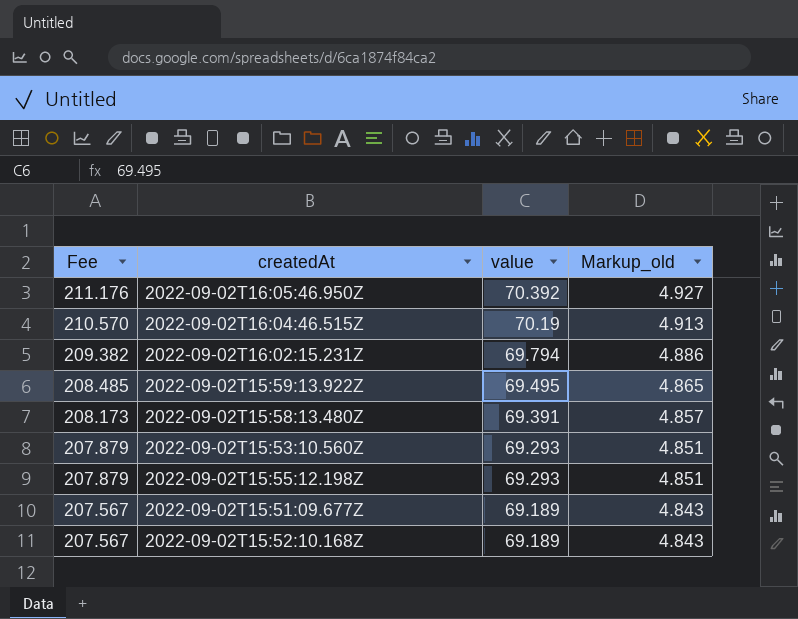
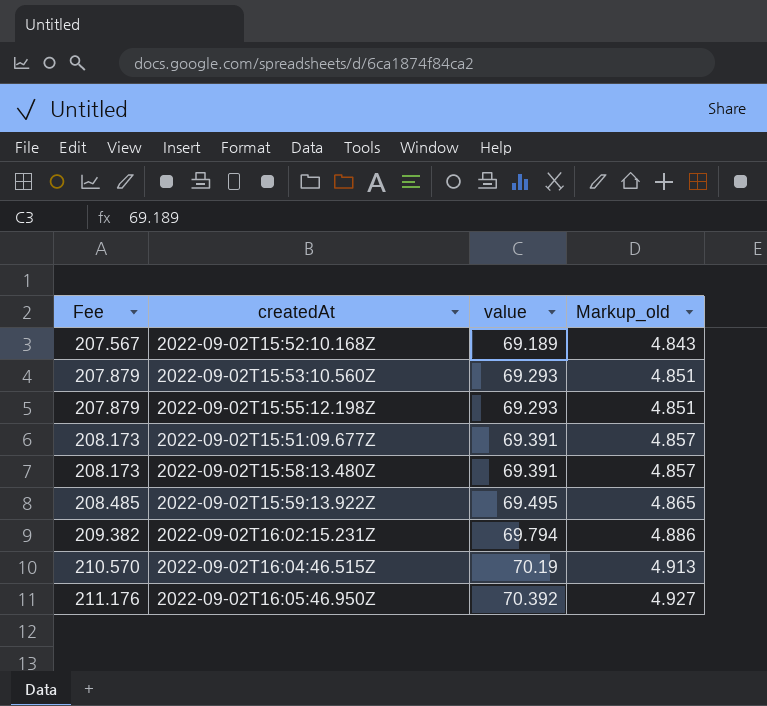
row order: Fee descending -> Fee ascending
2022-09-02T15:51:09.677Z | Fee: 207.567 -> 208.173
2022-09-02T15:51:09.677Z | value: 69.189 -> 69.391
2022-09-02T15:51:09.677Z | Markup_old: 4.843 -> 4.857

